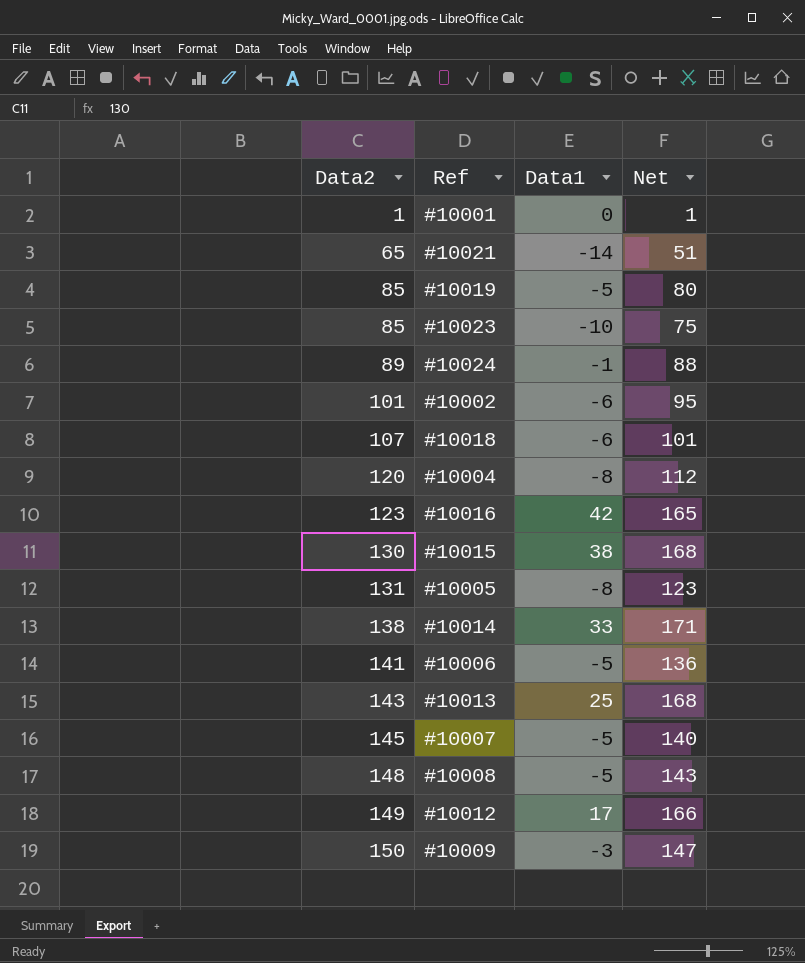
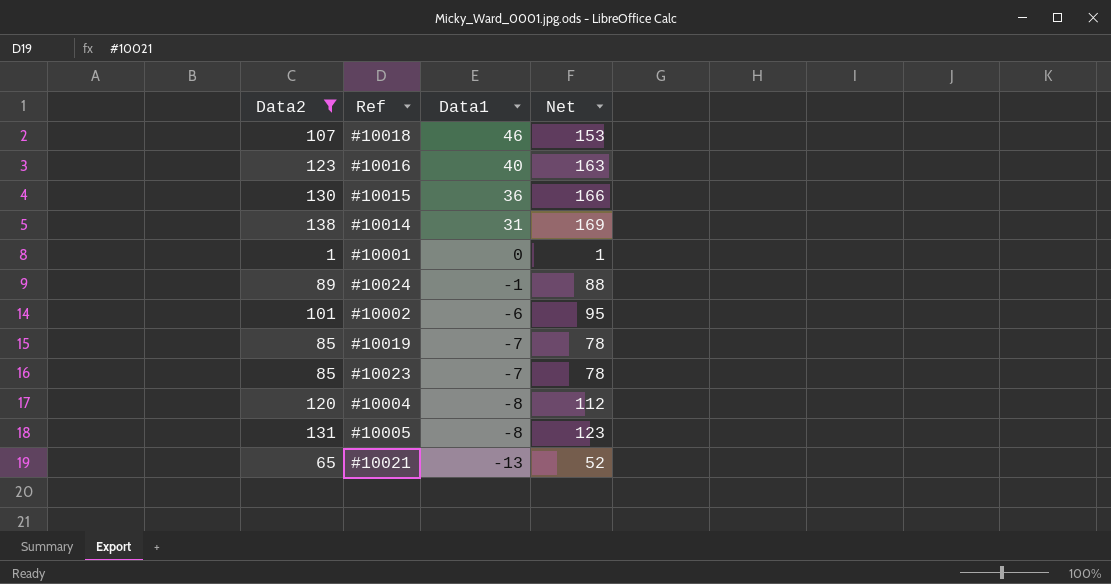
filter: none -> Data2 <= 138
row order: Data2 ascending -> Data1 descending
#10018 | Data1: -6 -> 46
#10018 | Net: 101 -> 153
#10016 | Data1: 42 -> 40
#10016 | Net: 165 -> 163
#10015 | Data1: 38 -> 36
#10015 | Net: 168 -> 166
#10014 | Data1: 33 -> 31
#10014 | Net: 171 -> 169
#10019 | Data1: -5 -> -7
#10019 | Net: 80 -> 78
#10023 | Data1: -10 -> -7
#10023 | Net: 75 -> 78
#10021 | Data1: -14 -> -13
#10021 | Net: 51 -> 52

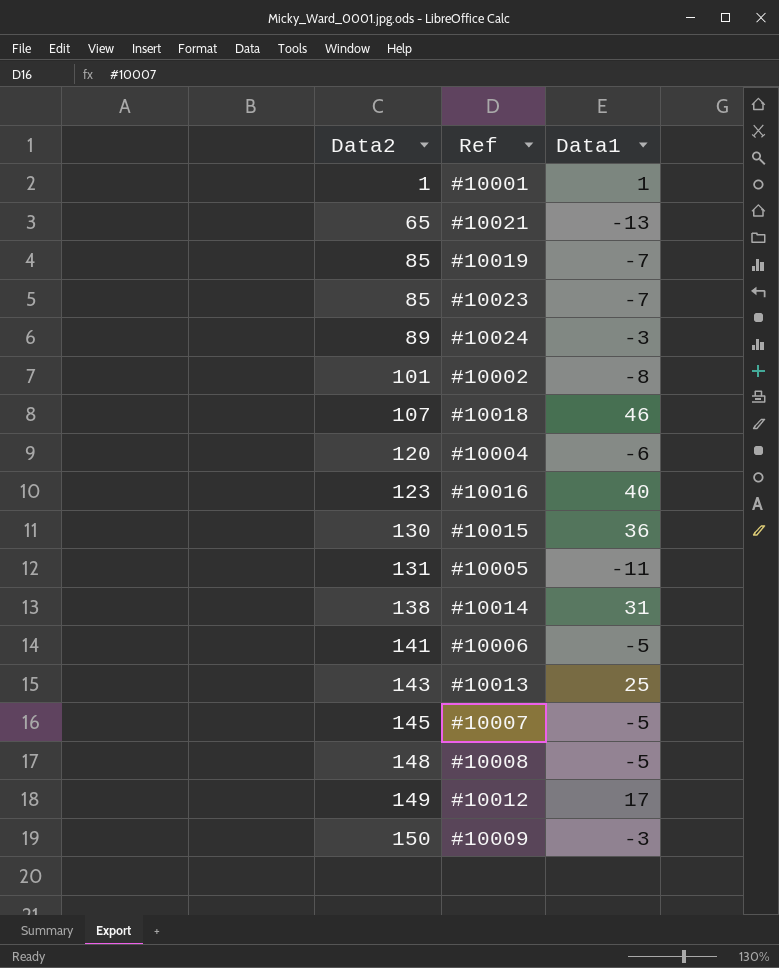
filter: Data2 <= 138 -> none
row order: Data1 descending -> Data2 ascending
column Net | formula: [Data2] + [Data1] -> none
#10001 | Data1: 0 -> 1
#10024 | Data1: -1 -> -3
#10002 | Data1: -6 -> -8
#10004 | Data1: -8 -> -6
#10005 | Data1: -8 -> -11

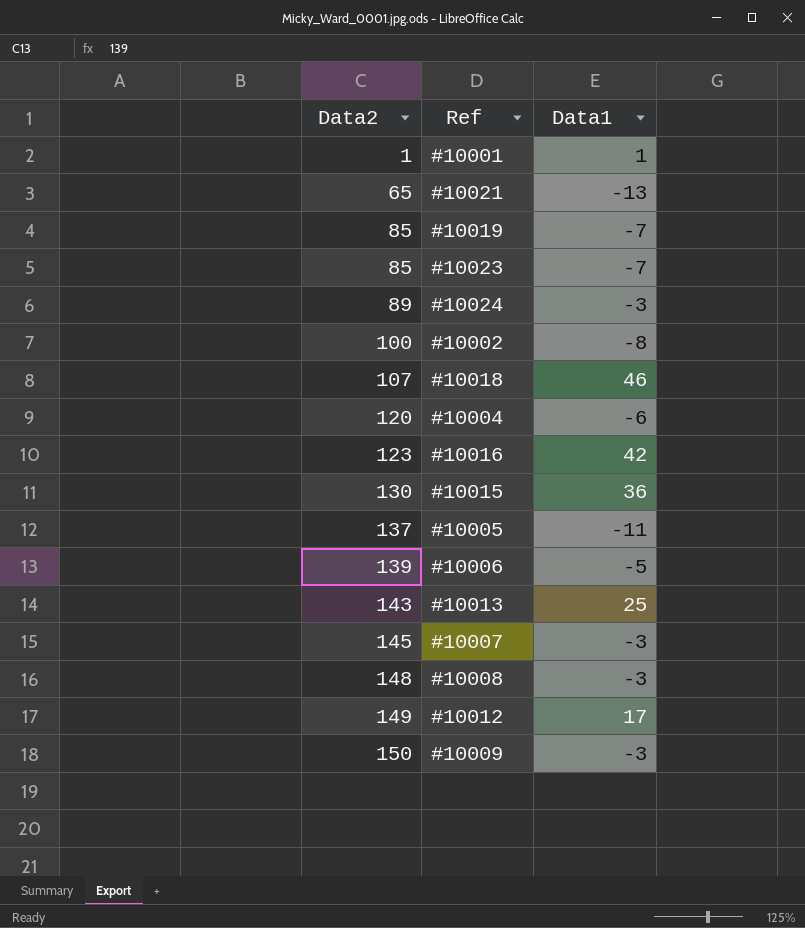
row #10014: 138 | 31 -> none
#10002 | Data2: 101 -> 100
#10016 | Data1: 40 -> 42
#10005 | Data2: 131 -> 137
#10006 | Data2: 141 -> 139
#10007 | Data1: -5 -> -3
#10008 | Data1: -5 -> -3

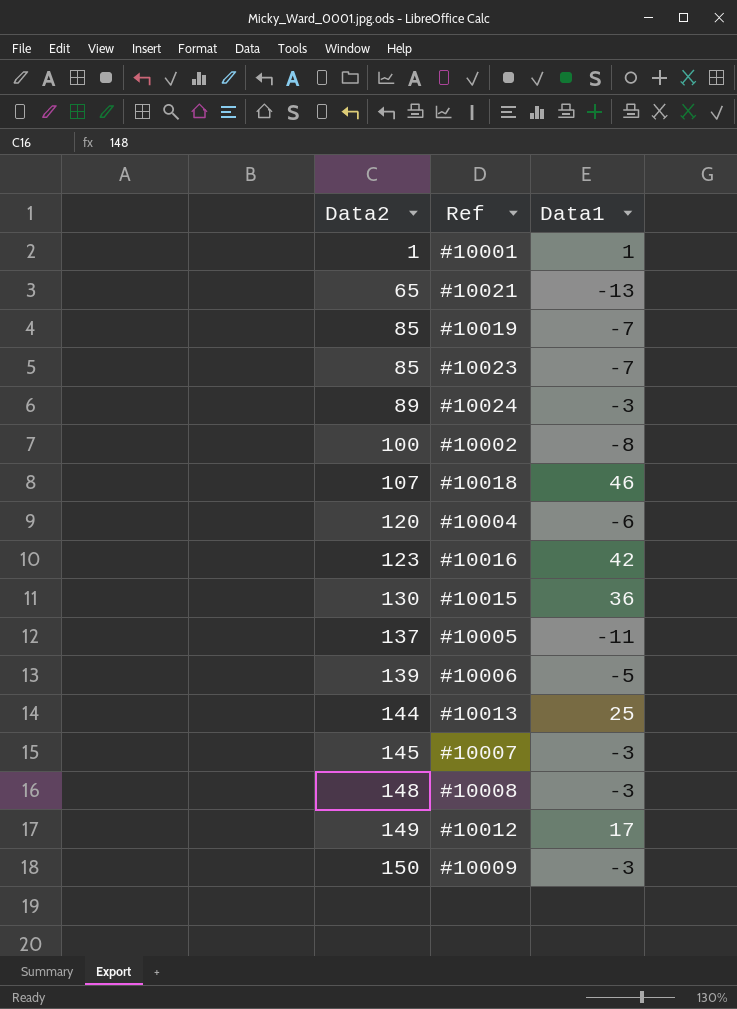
#10013 | Data2: 143 -> 144

